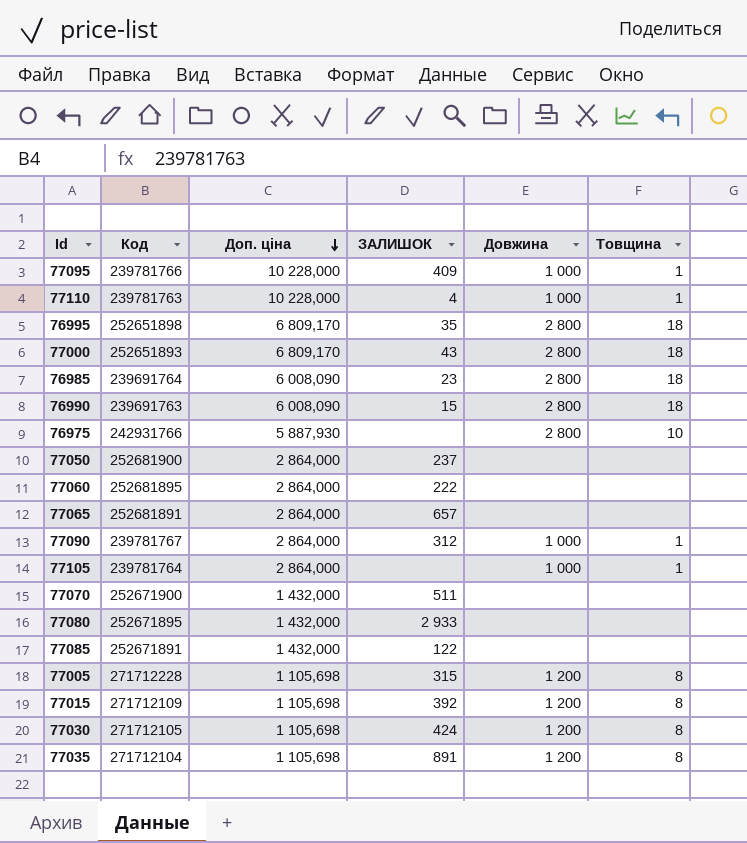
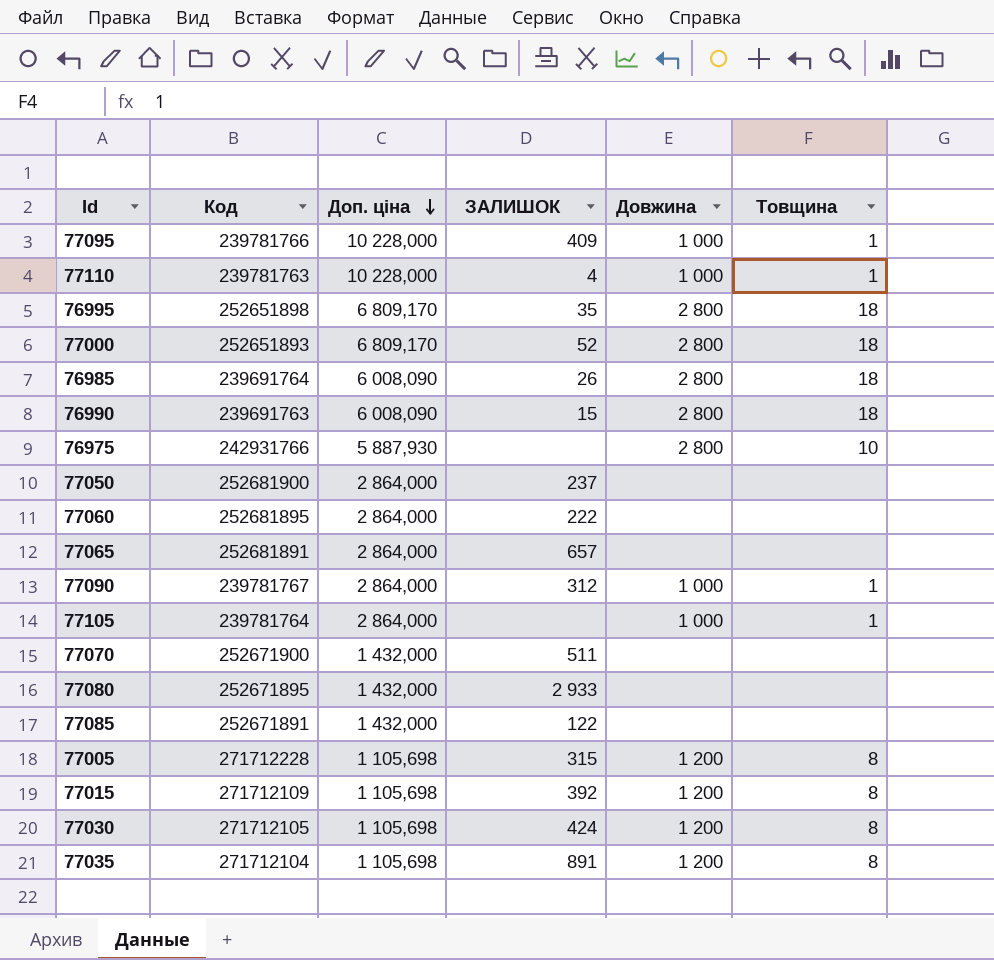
77000 | ЗАЛИШОК: 43 -> 52
76985 | ЗАЛИШОК: 23 -> 26

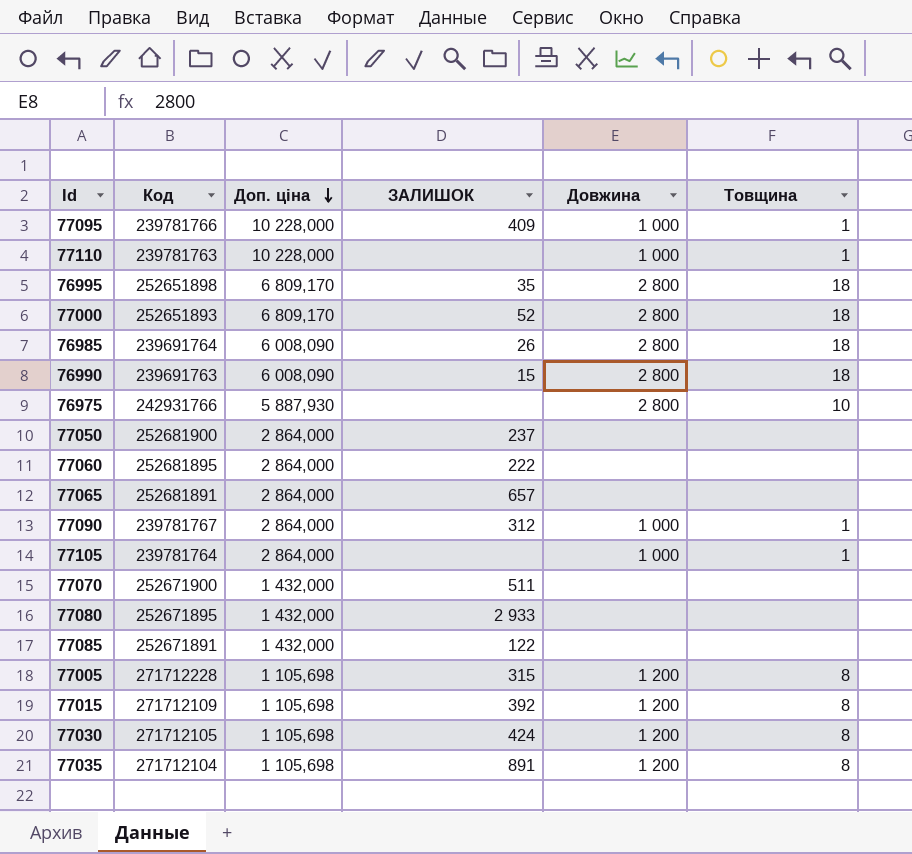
77110 | ЗАЛИШОК: 4 -> none

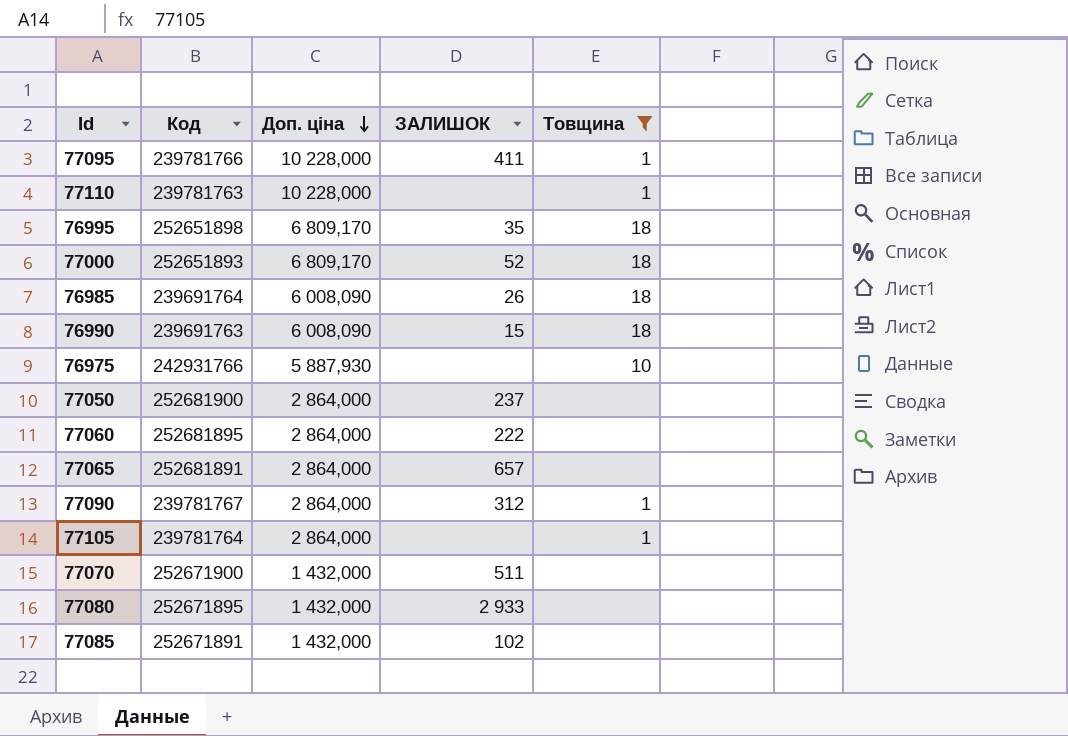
filter: none -> Товщина != 8
column Довжина | position: 5 -> none
77095 | ЗАЛИШОК: 409 -> 411
77085 | ЗАЛИШОК: 122 -> 102

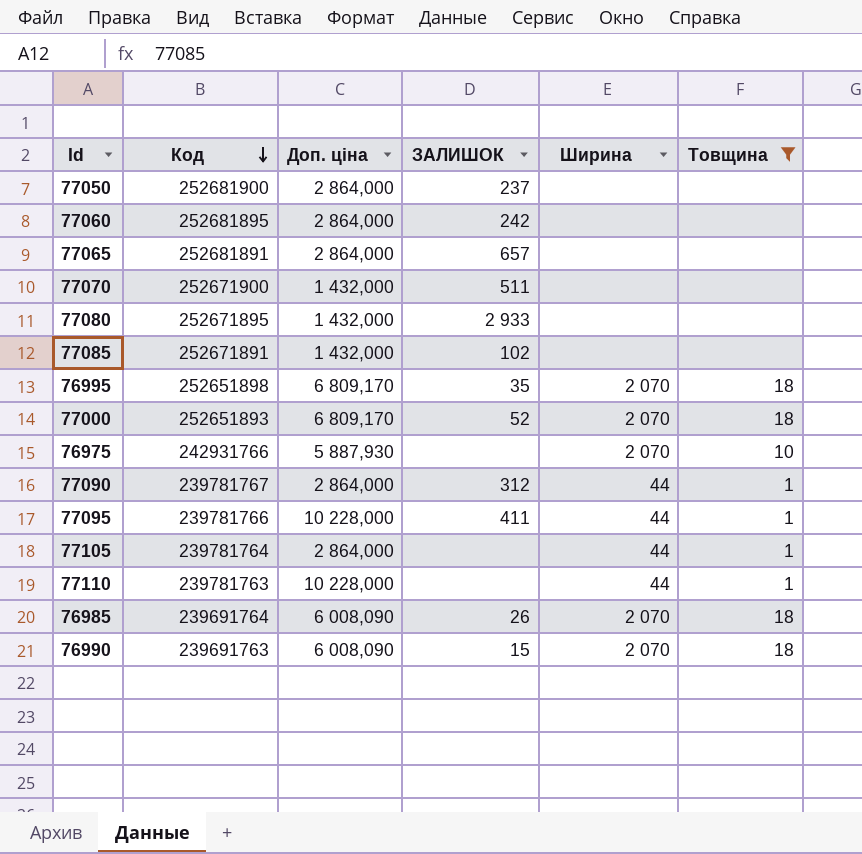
row order: Доп. ціна descending -> Код descending
column Ширина | position: none -> 5
77060 | ЗАЛИШОК: 222 -> 242

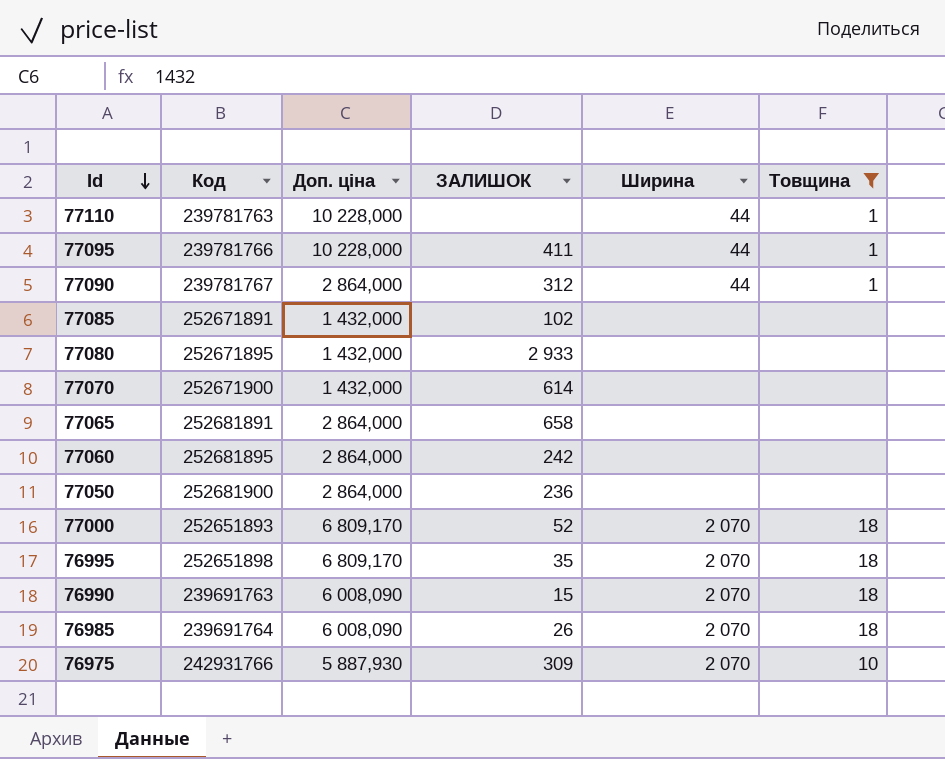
row order: Код descending -> Id descending
row 77105: 239781764 | 2 864,000 | none | 44 | 1 -> none
77070 | ЗАЛИШОК: 511 -> 614
77065 | ЗАЛИШОК: 657 -> 658
77050 | ЗАЛИШОК: 237 -> 236
76975 | ЗАЛИШОК: none -> 309

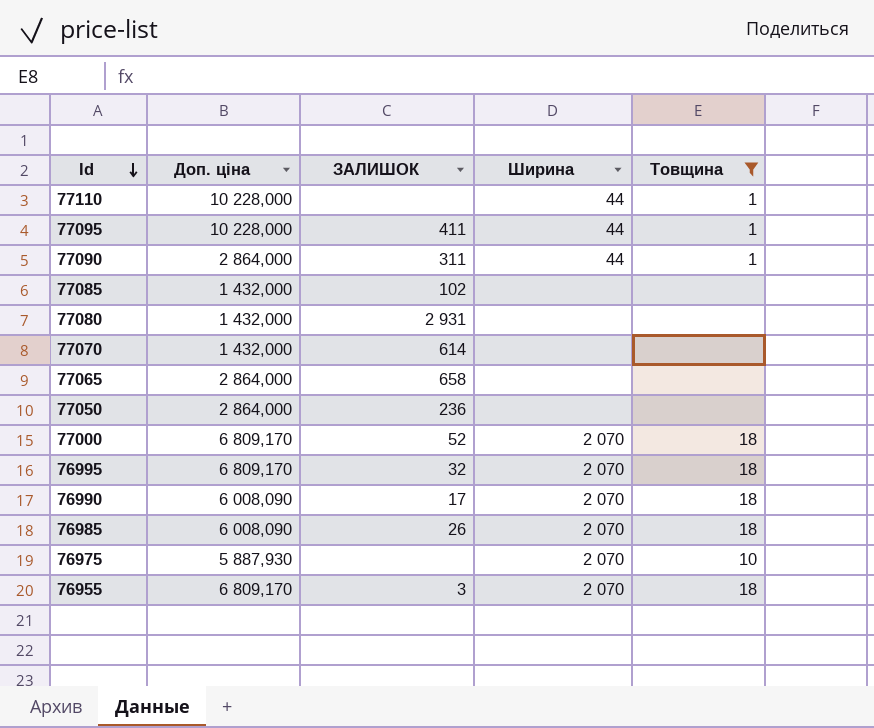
column Код | position: 2 -> none
row 77060: 252681895 | 2 864,000 | 242 | none | none -> none
77090 | ЗАЛИШОК: 312 -> 311
77080 | ЗАЛИШОК: 2 933 -> 2 931
76995 | ЗАЛИШОК: 35 -> 32
76990 | ЗАЛИШОК: 15 -> 17
76975 | ЗАЛИШОК: 309 -> none
row 76955: none -> 6 809,170 | 3 | 2 070 | 18

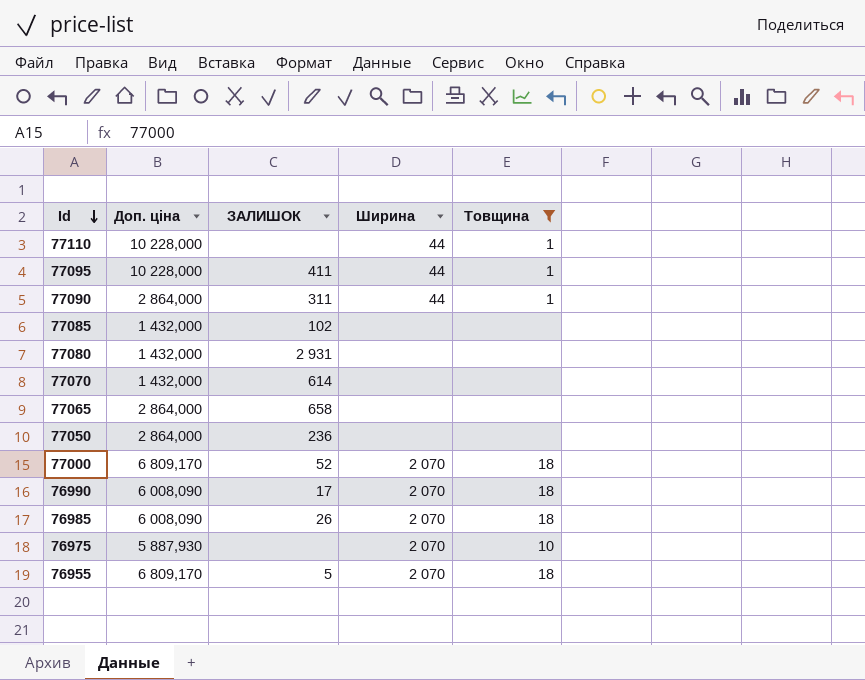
row 76995: 6 809,170 | 32 | 2 070 | 18 -> none
76955 | ЗАЛИШОК: 3 -> 5

